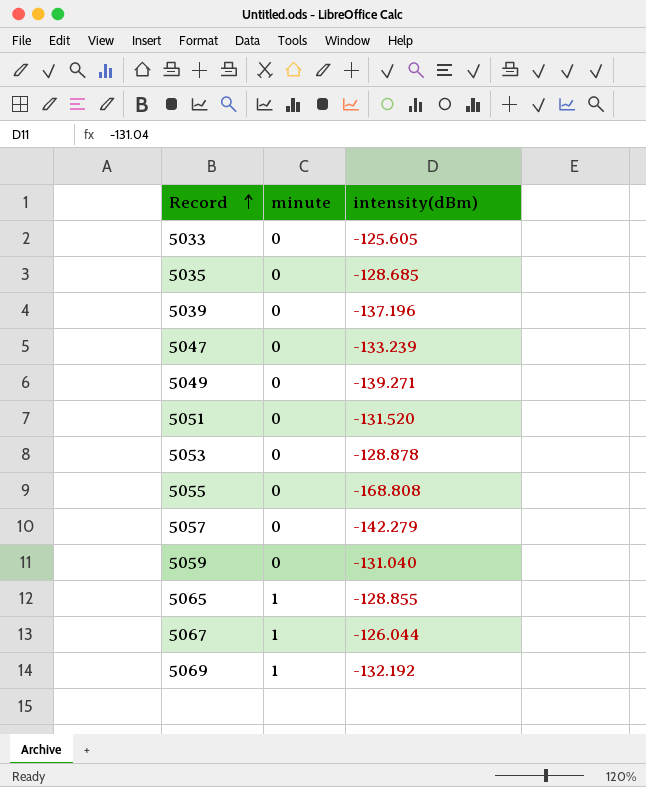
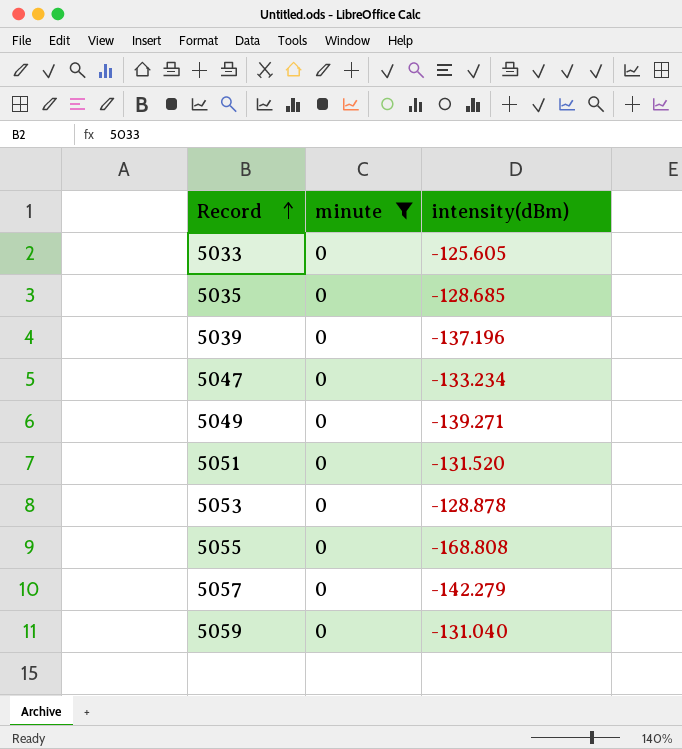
filter: none -> minute = 0
5047 | intensity(dBm): -133.239 -> -133.234

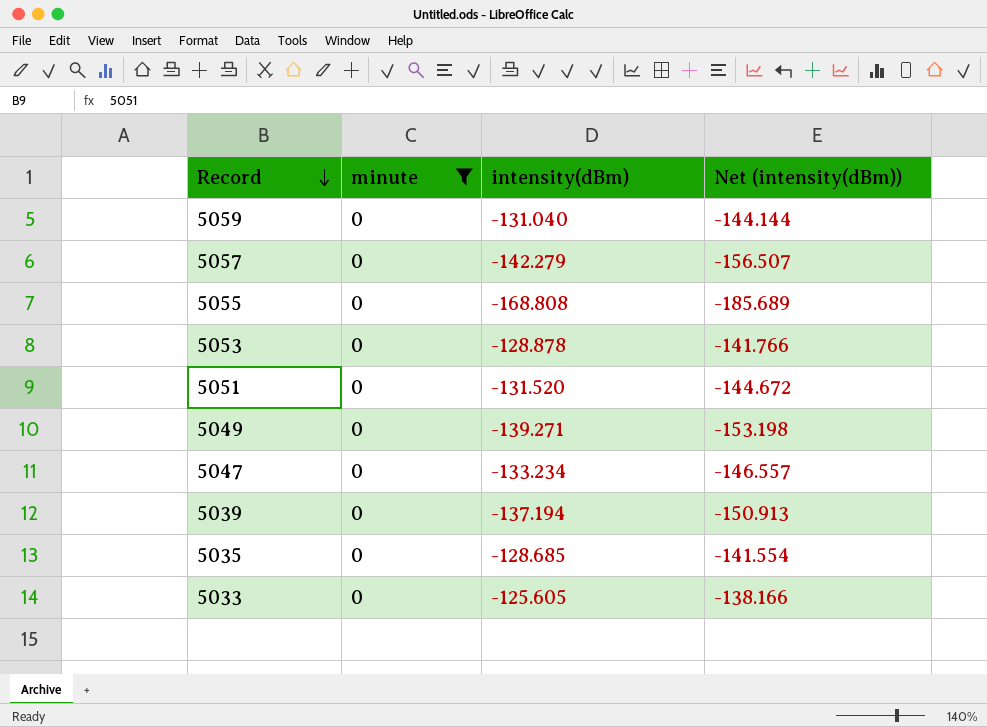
row order: Record ascending -> Record descending
column Net (intensity(dBm)) | formula: none -> [intensity(dBm)] * 1.1
5039 | intensity(dBm): -137.196 -> -137.194

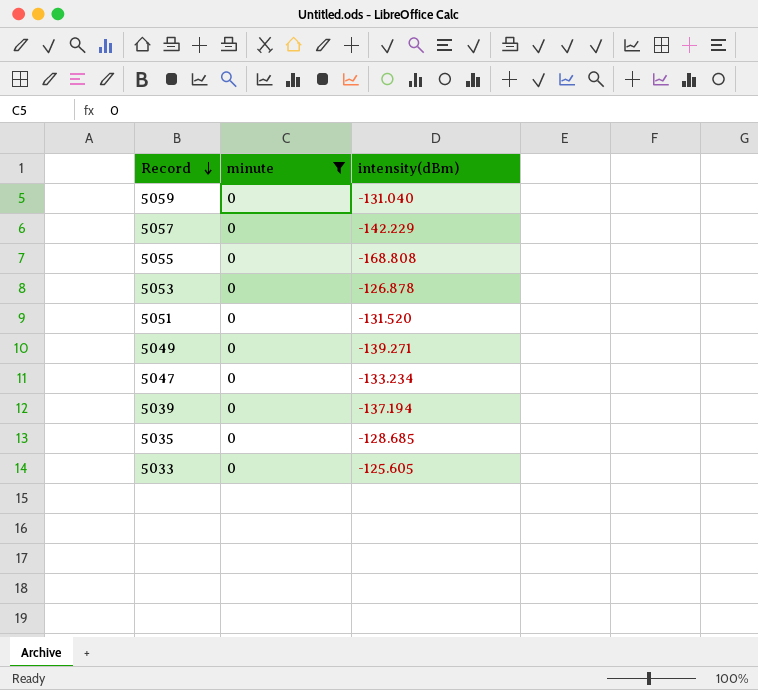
column Net (intensity(dBm)) | formula: [intensity(dBm)] * 1.1 -> none
5057 | intensity(dBm): -142.279 -> -142.229
5053 | intensity(dBm): -128.878 -> -126.878

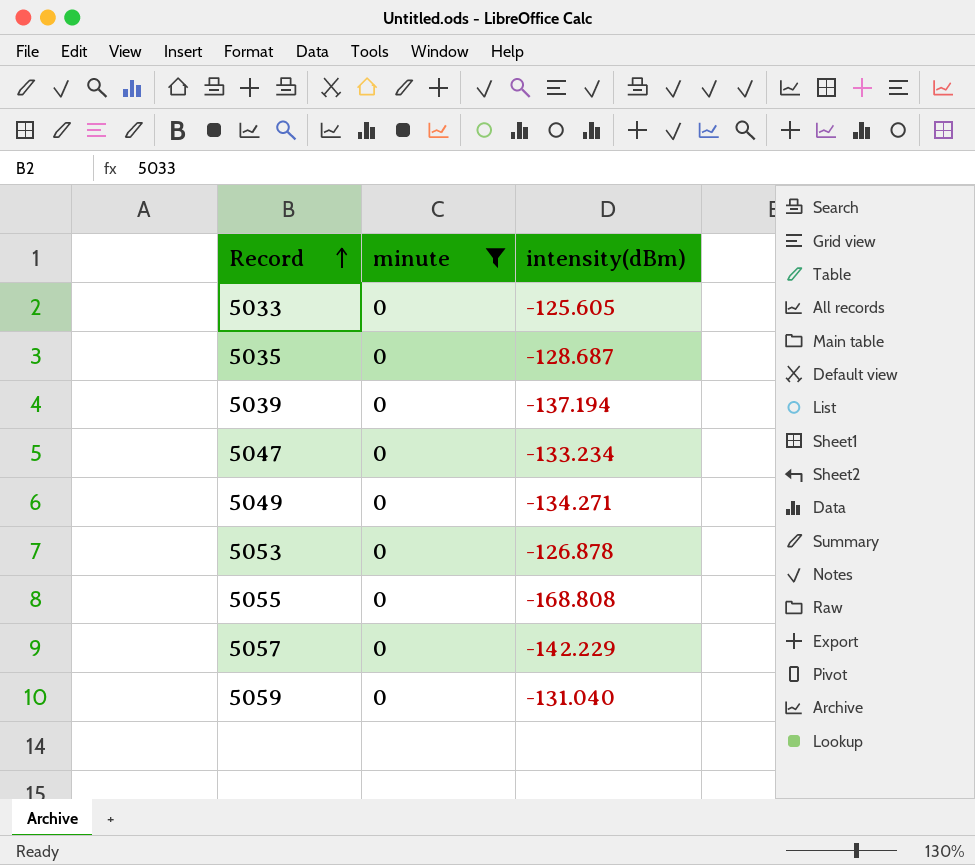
row order: Record descending -> Record ascending
row 5051: 0 | -131.520 -> none
5035 | intensity(dBm): -128.685 -> -128.687
5049 | intensity(dBm): -139.271 -> -134.271

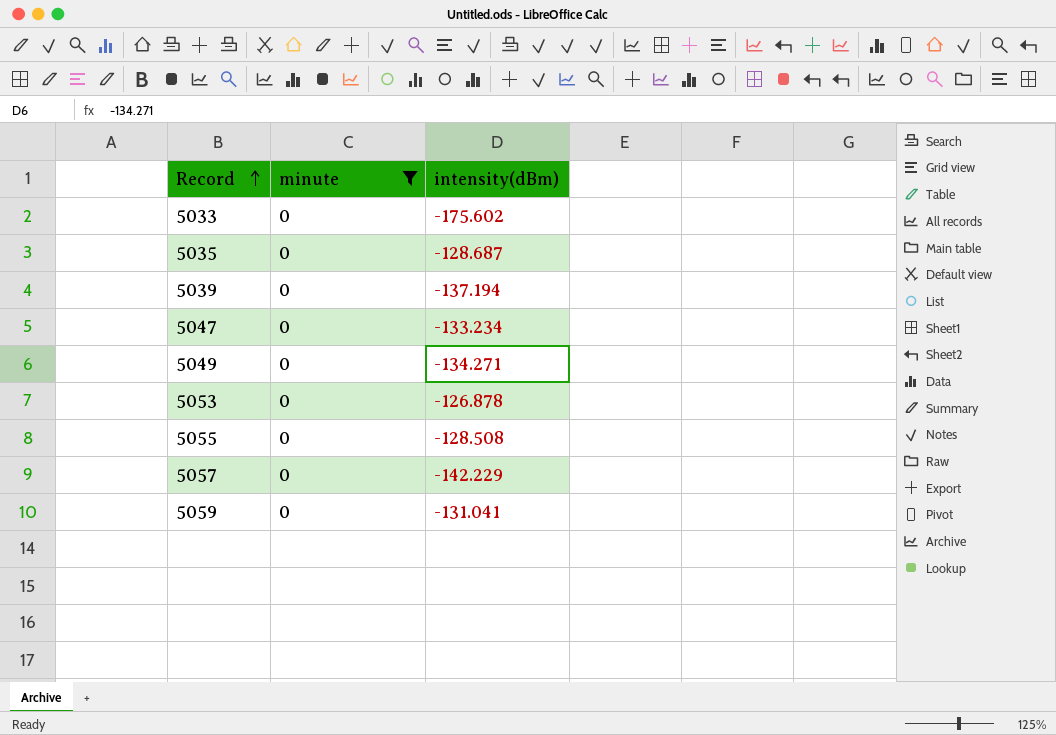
5033 | intensity(dBm): -125.605 -> -175.602
5055 | intensity(dBm): -168.808 -> -128.508
5059 | intensity(dBm): -131.040 -> -131.041

